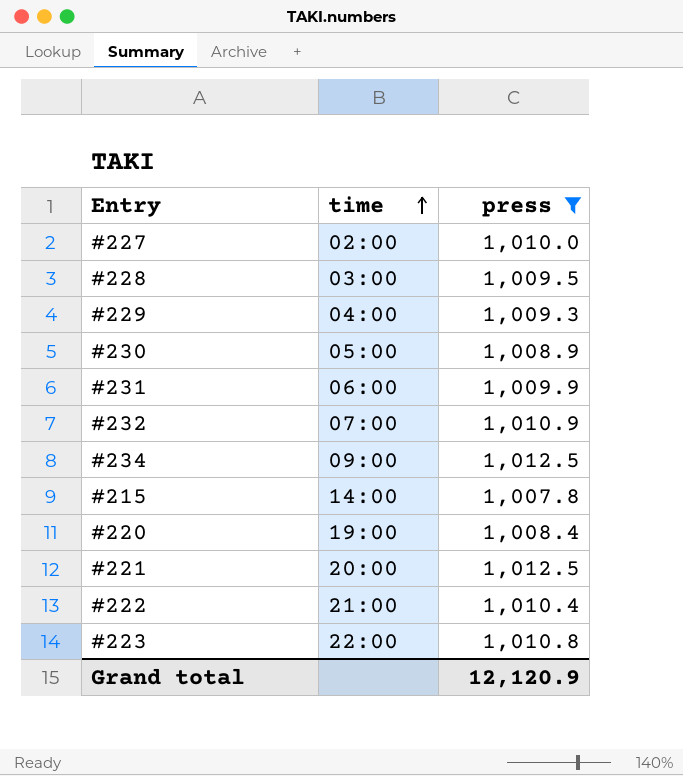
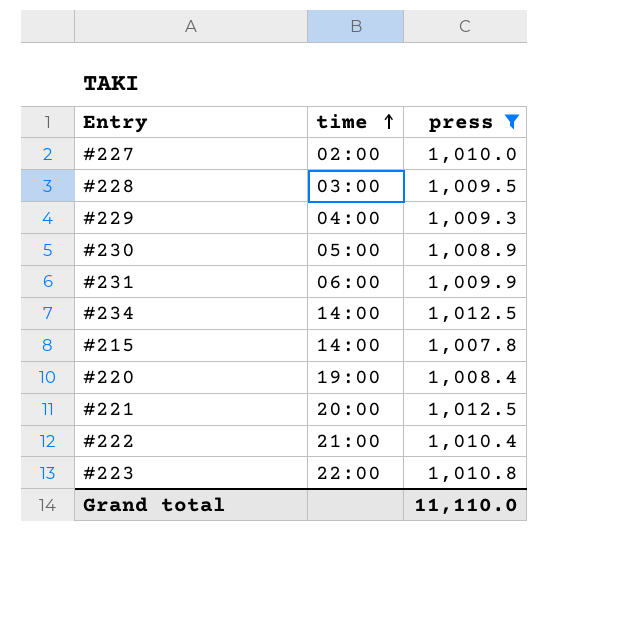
row #232: 07:00 | 1,010.9 -> none
#234 | time: 09:00 -> 14:00
Grand total | press: 12,120.9 -> 11,110.0

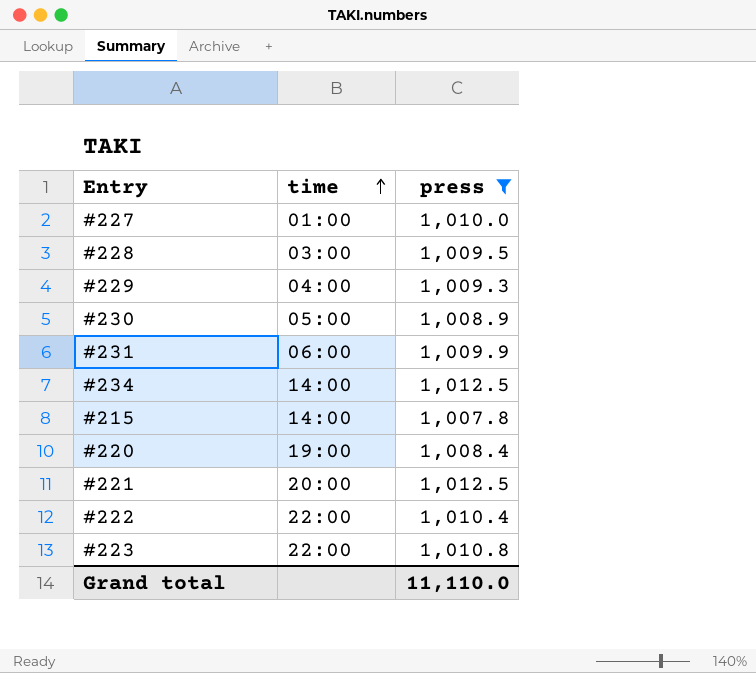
#227 | time: 02:00 -> 01:00
#222 | time: 21:00 -> 22:00

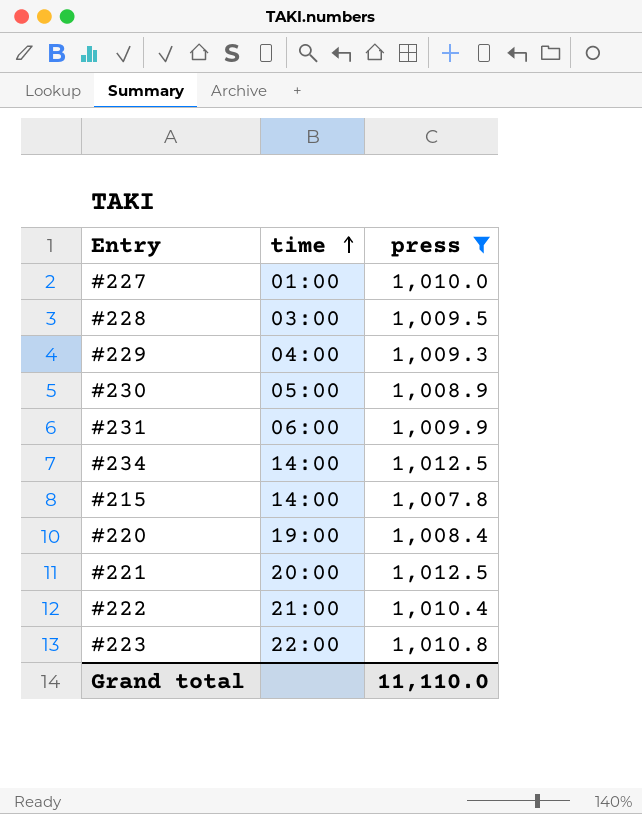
#222 | time: 22:00 -> 21:00

